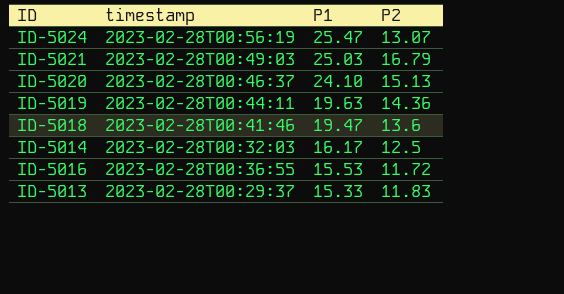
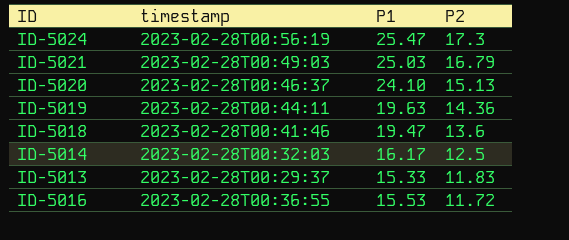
row order: P1 descending -> P2 descending
ID-5024 | P2: 13.07 -> 17.3

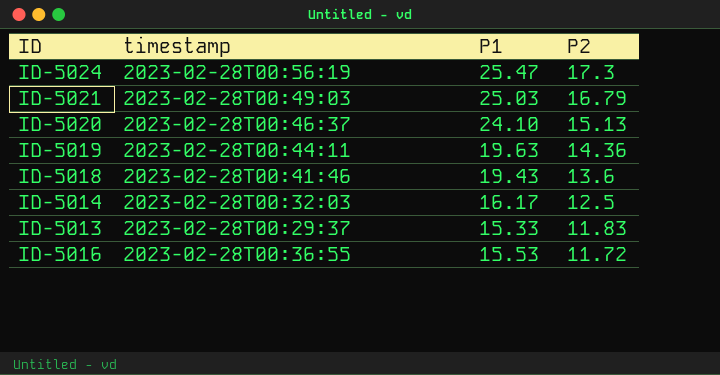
ID-5018 | P1: 19.47 -> 19.43

